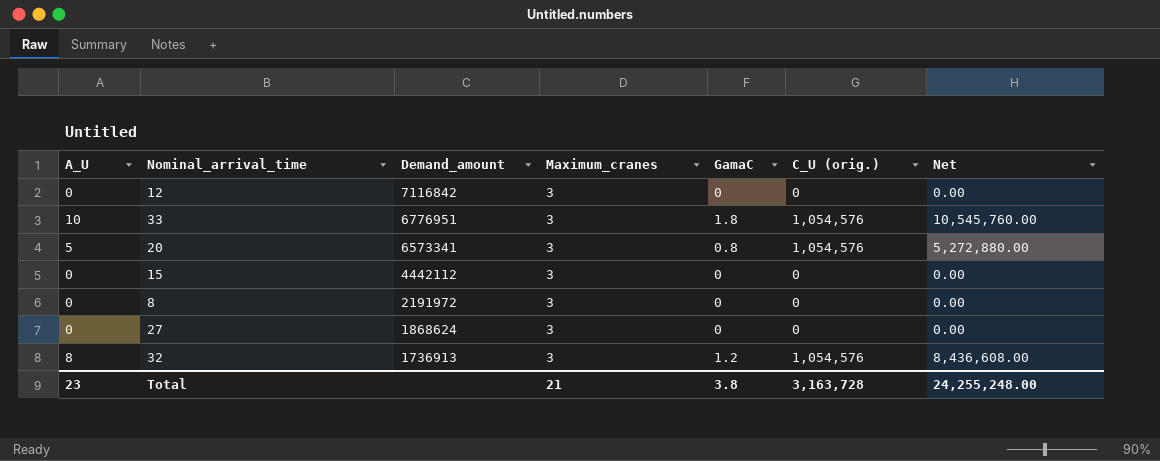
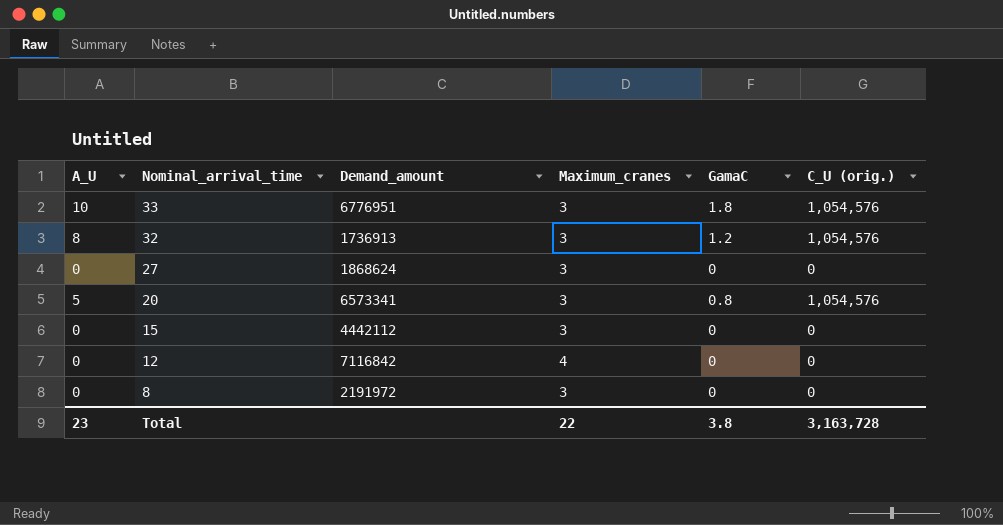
row order: Demand_amount descending -> Nominal_arrival_time descending
column Net | formula: [A_U] * [C_U (orig.)] -> none
12 | Maximum_cranes: 3 -> 4
Total | Maximum_cranes: 21 -> 22

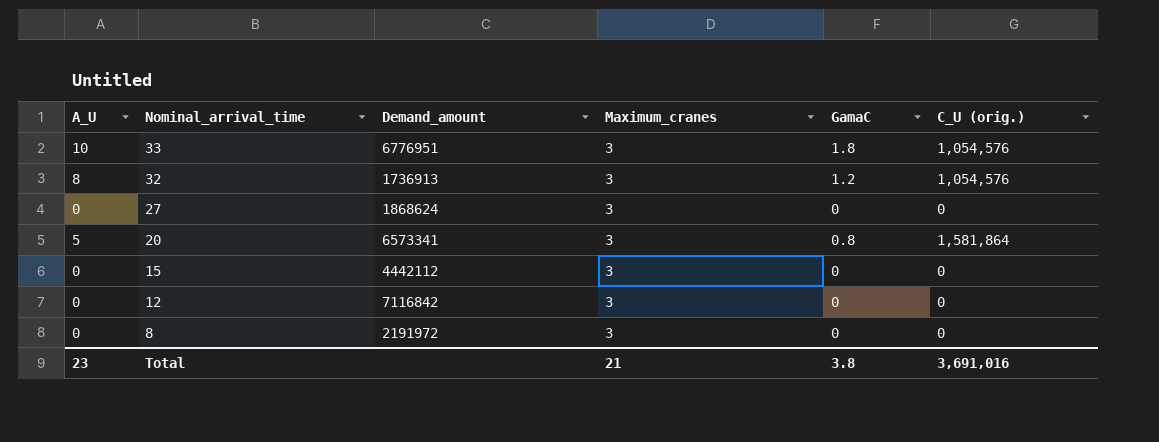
20 | C_U (orig.): 1,054,576 -> 1,581,864
12 | Maximum_cranes: 4 -> 3
Total | Maximum_cranes: 22 -> 21
Total | C_U (orig.): 3,163,728 -> 3,691,016

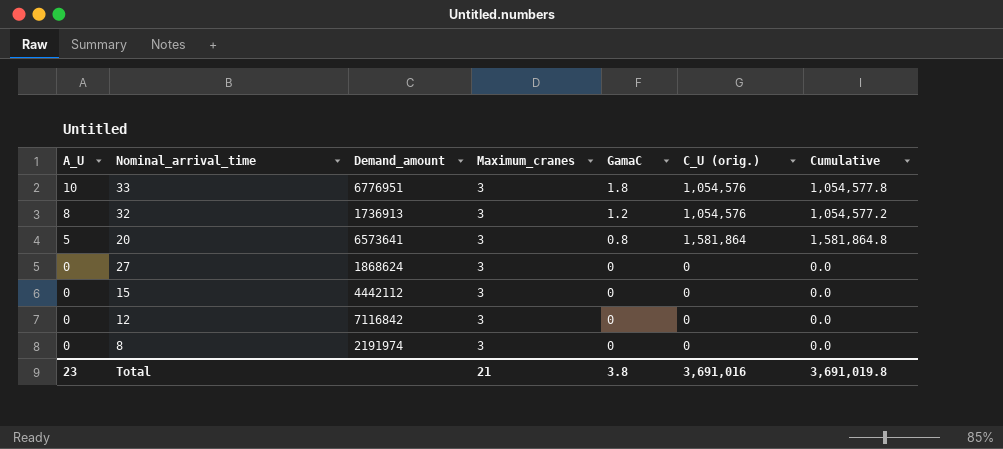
row order: Nominal_arrival_time descending -> A_U descending
column Cumulative | formula: none -> [GamaC] + [C_U (orig.)]
20 | Demand_amount: 6573341 -> 6573641
8 | Demand_amount: 2191972 -> 2191974

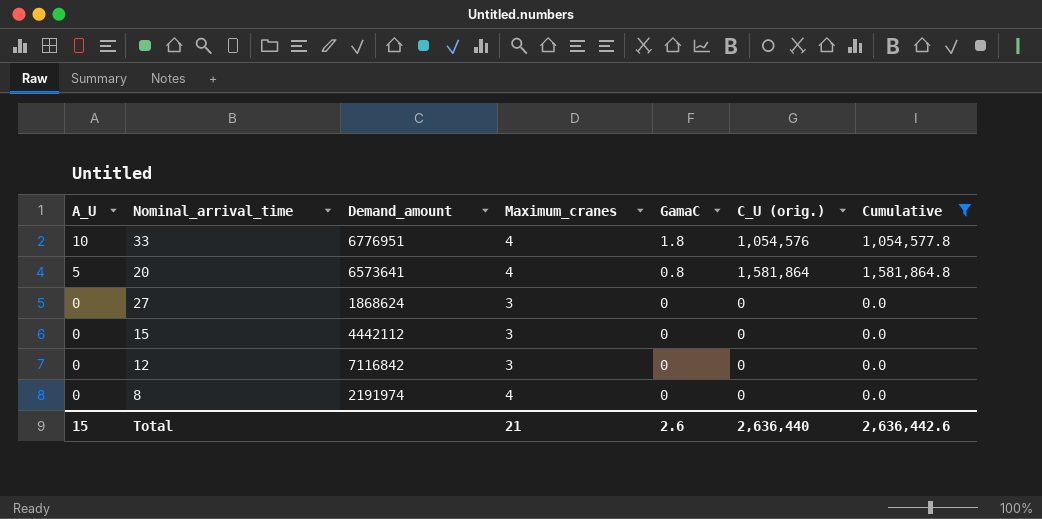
filter: none -> Cumulative != 1,054,577.2
33 | Maximum_cranes: 3 -> 4
20 | Maximum_cranes: 3 -> 4
8 | Maximum_cranes: 3 -> 4
Total | A_U: 23 -> 15
Total | GamaC: 3.8 -> 2.6
Total | C_U (orig.): 3,691,016 -> 2,636,440
Total | Cumulative: 3,691,019.8 -> 2,636,442.6

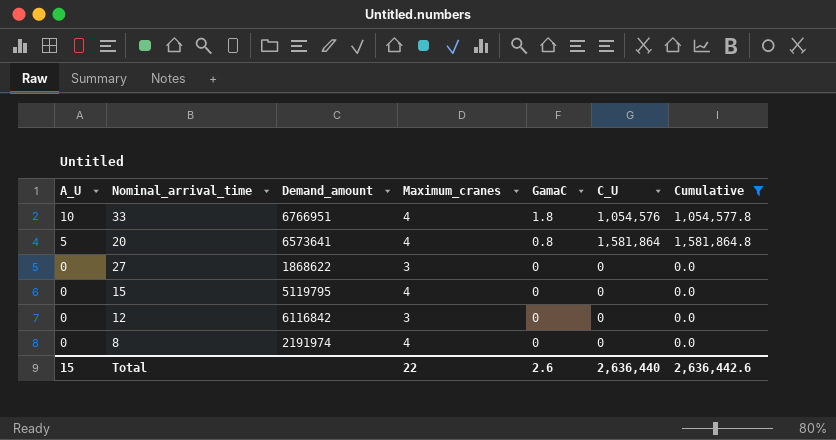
column name: C_U (orig.) -> C_U
33 | Demand_amount: 6776951 -> 6766951
27 | Demand_amount: 1868624 -> 1868622
15 | Demand_amount: 4442112 -> 5119795
15 | Maximum_cranes: 3 -> 4
12 | Demand_amount: 7116842 -> 6116842
Total | Maximum_cranes: 21 -> 22

